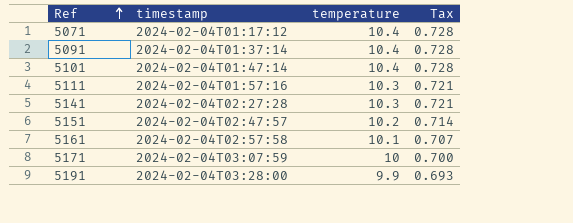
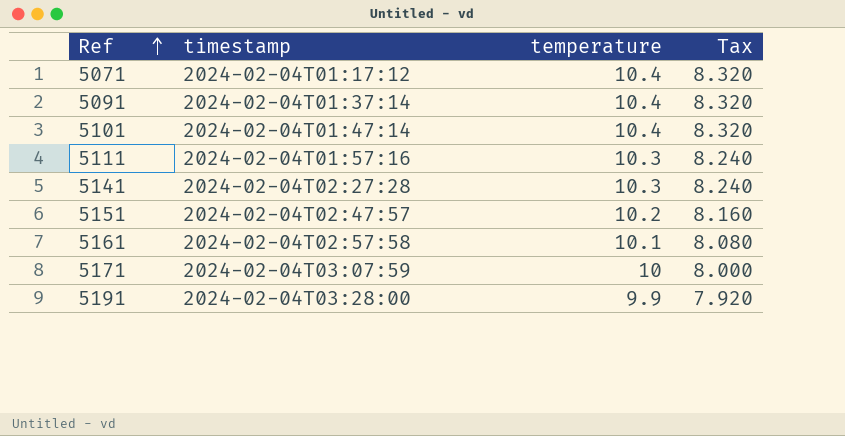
column Tax | formula: [temperature] * 0.07 -> [temperature] * 0.8

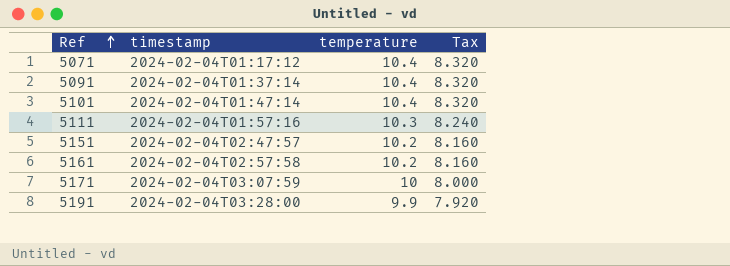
row 5141: 2024-02-04T02:27:28 | 10.3 | 8.240 -> none
5161 | temperature: 10.1 -> 10.2
5161 | Tax: 8.080 -> 8.160

